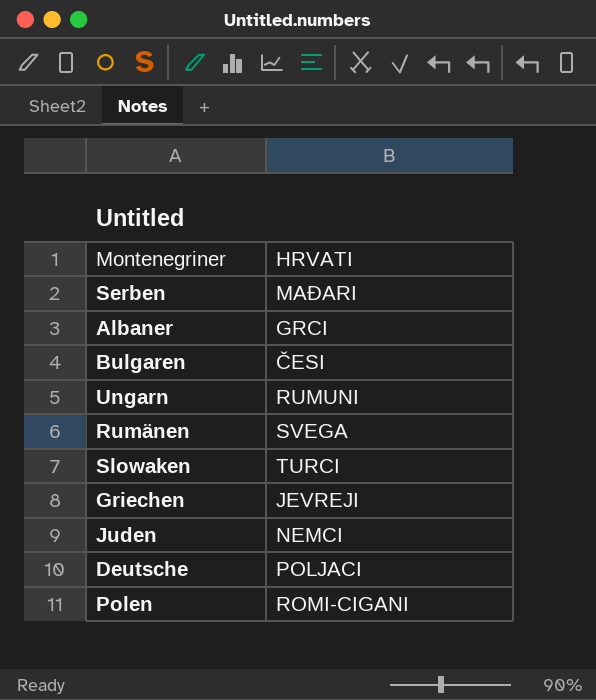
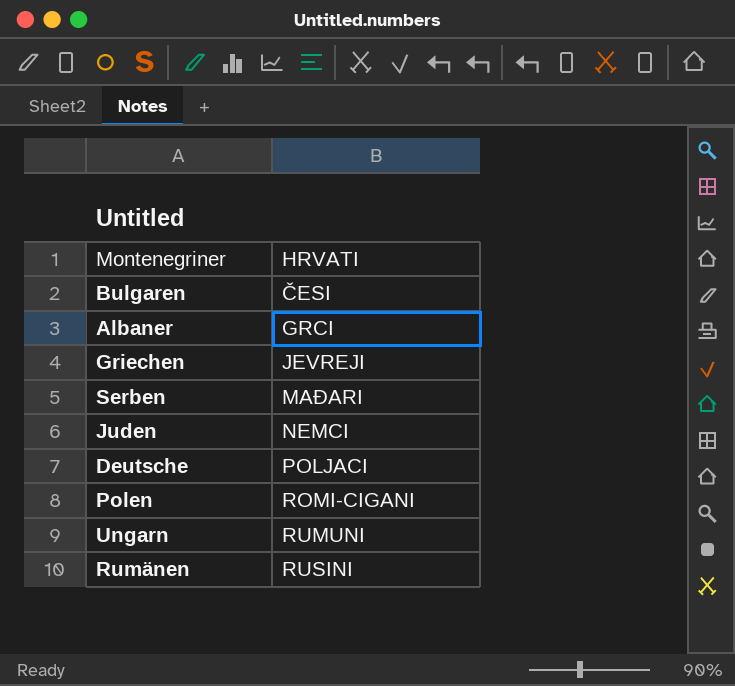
row order: none -> HRVATI ascending
row Slowaken: TURCI -> none
Rumänen | HRVATI: SVEGA -> RUSINI

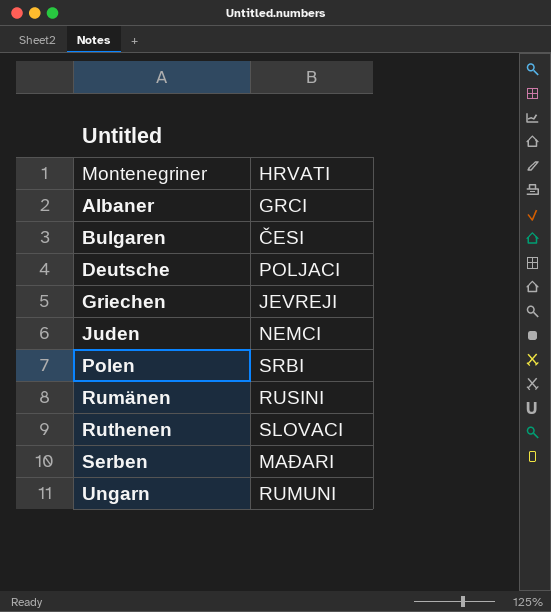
row order: HRVATI ascending -> Montenegriner ascending
Polen | HRVATI: ROMI-CIGANI -> SRBI
row Ruthenen: none -> SLOVACI

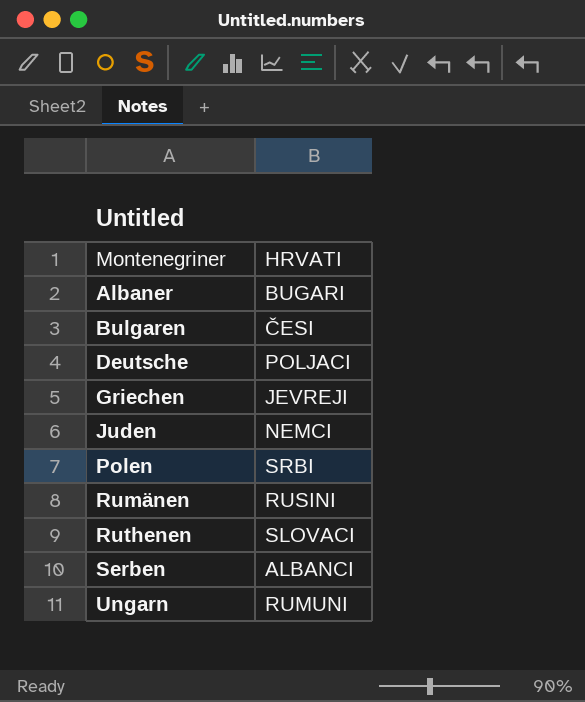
Albaner | HRVATI: GRCI -> BUGARI
Serben | HRVATI: MAĐARI -> ALBANCI

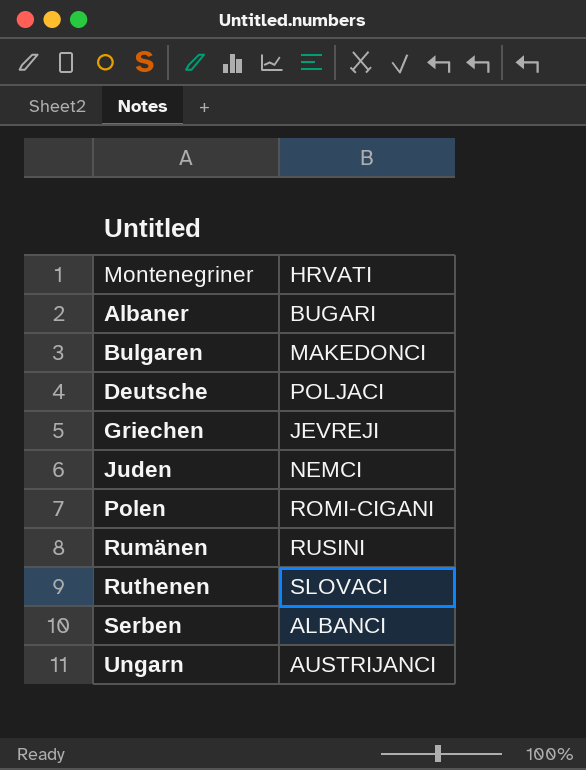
Bulgaren | HRVATI: ČESI -> MAKEDONCI
Polen | HRVATI: SRBI -> ROMI-CIGANI
Ungarn | HRVATI: RUMUNI -> AUSTRIJANCI

